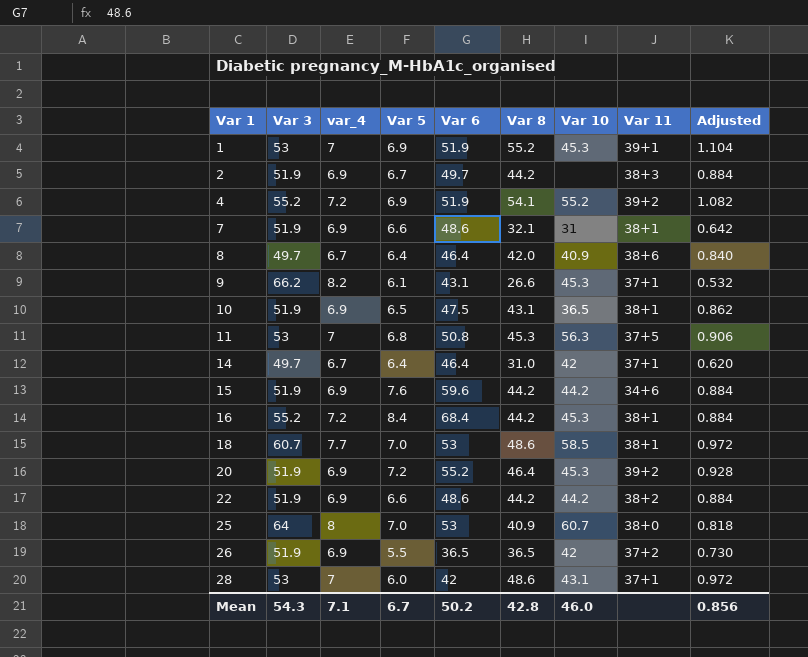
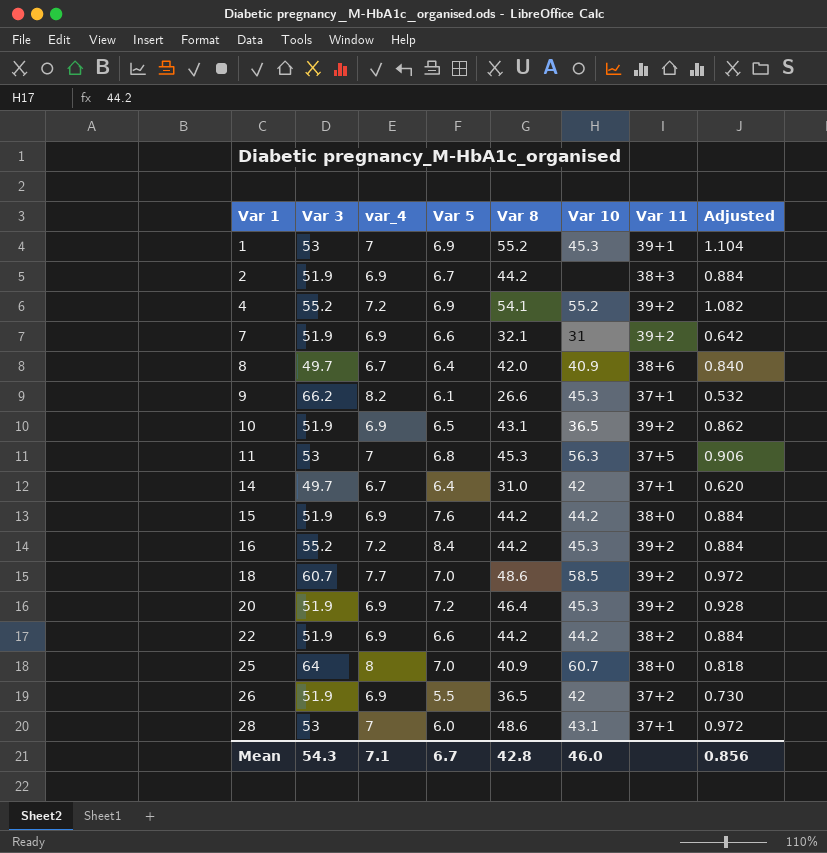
column Var 6 | position: 5 -> none
7 | Var 11: 38+1 -> 39+2
10 | Var 11: 38+1 -> 39+2
15 | Var 11: 34+6 -> 38+0
16 | Var 11: 38+1 -> 39+2
18 | Var 11: 38+1 -> 39+2

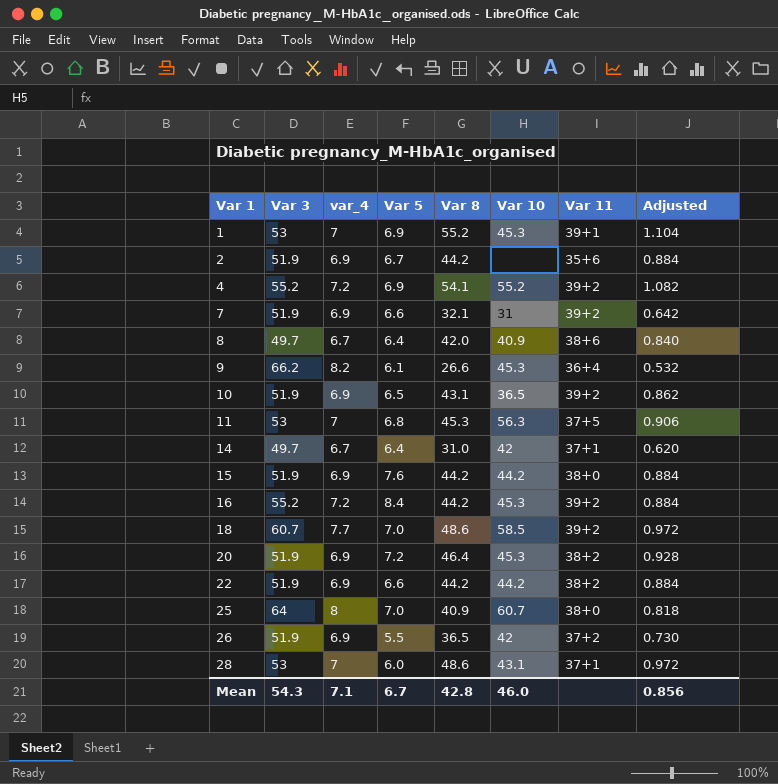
2 | Var 11: 38+3 -> 35+6
9 | Var 11: 37+1 -> 36+4
20 | Var 11: 39+2 -> 38+2

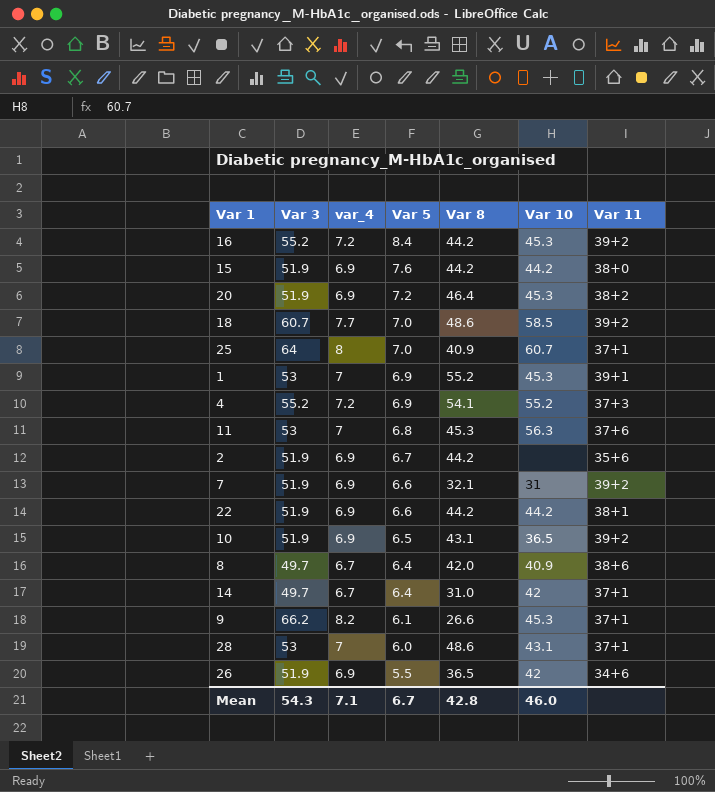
row order: Var 1 ascending -> Var 5 descending
column Adjusted | formula: [Var 8] * 0.02 -> none
25 | Var 11: 38+0 -> 37+1
4 | Var 11: 39+2 -> 37+3
11 | Var 11: 37+5 -> 37+6
22 | Var 11: 38+2 -> 38+1
9 | Var 11: 36+4 -> 37+1
26 | Var 11: 37+2 -> 34+6

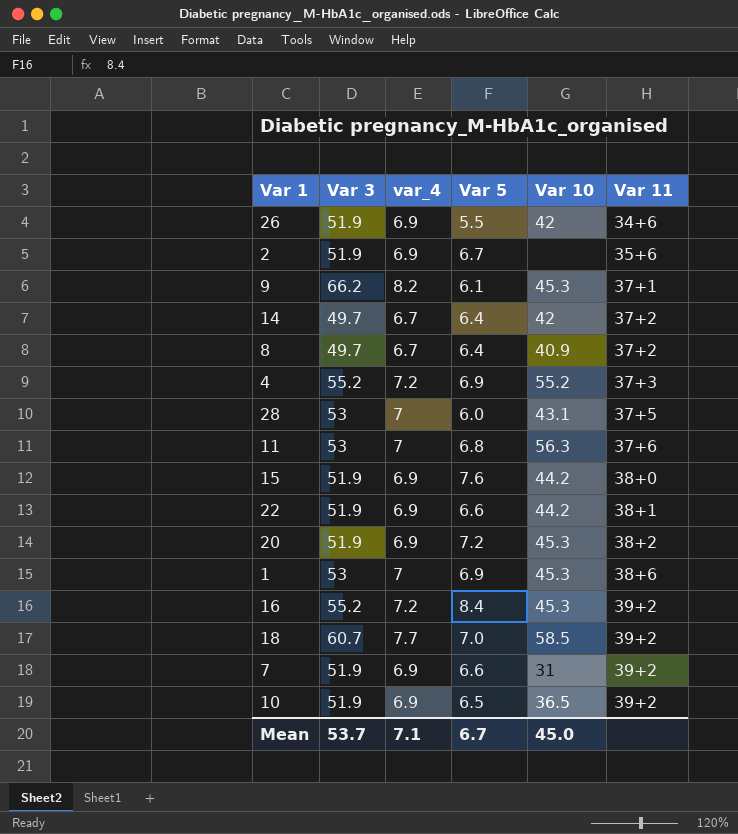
row order: Var 5 descending -> Var 11 ascending
column Var 8 | position: 5 -> none
row 25: 64 | 8 | 7.0 | 40.9 | 60.7 | 37+1 -> none
14 | Var 11: 37+1 -> 37+2
8 | Var 11: 38+6 -> 37+2
28 | Var 11: 37+1 -> 37+5
1 | Var 11: 39+1 -> 38+6
Mean | Var 3: 54.3 -> 53.7
Mean | Var 10: 46.0 -> 45.0

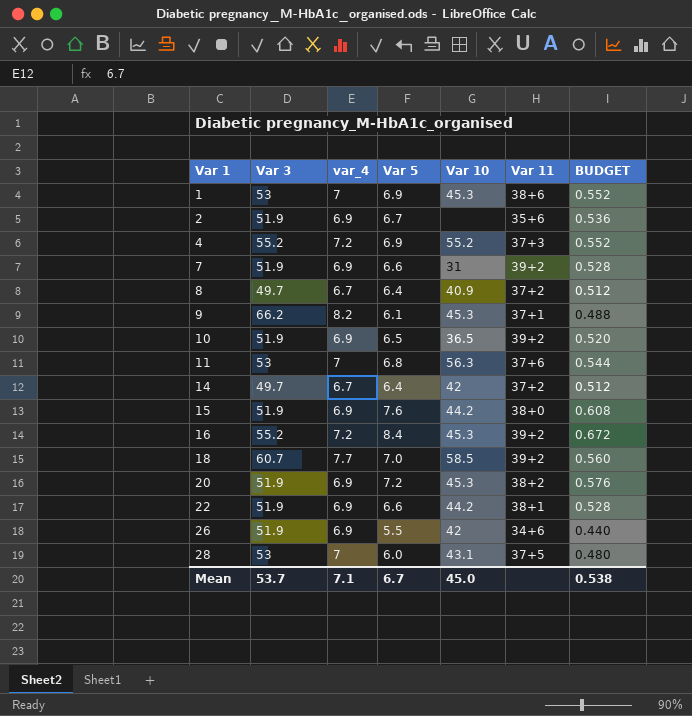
row order: Var 11 ascending -> Var 1 ascending
column BUDGET | formula: none -> [Var 5] * 0.08

